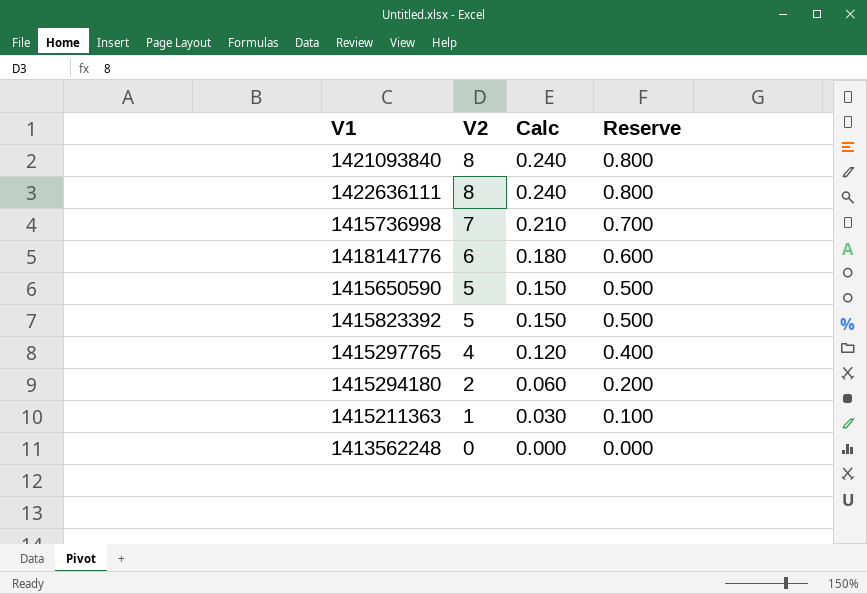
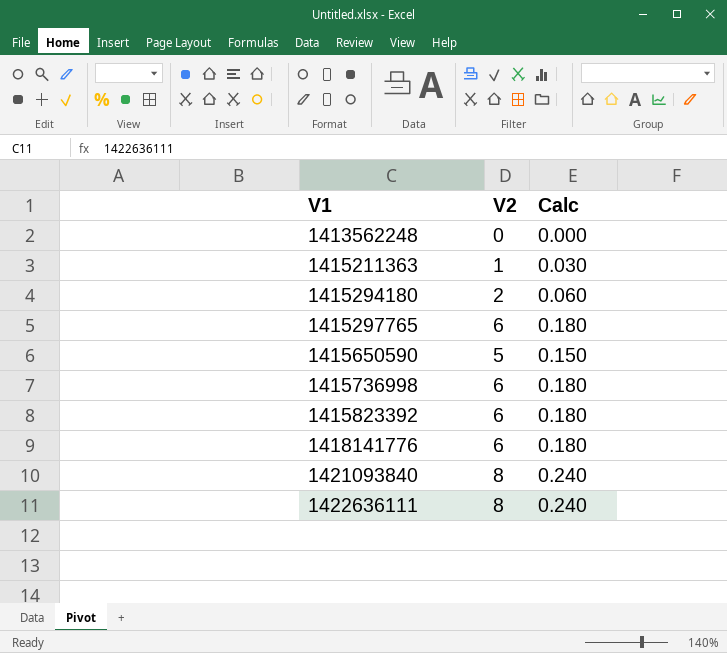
row order: V2 descending -> V1 ascending
column Reserve | formula: [V2] * 0.1 -> none
1415297765 | V2: 4 -> 6
1415297765 | Calc: 0.120 -> 0.180
1415736998 | V2: 7 -> 6
1415736998 | Calc: 0.210 -> 0.180
1415823392 | V2: 5 -> 6
1415823392 | Calc: 0.150 -> 0.180

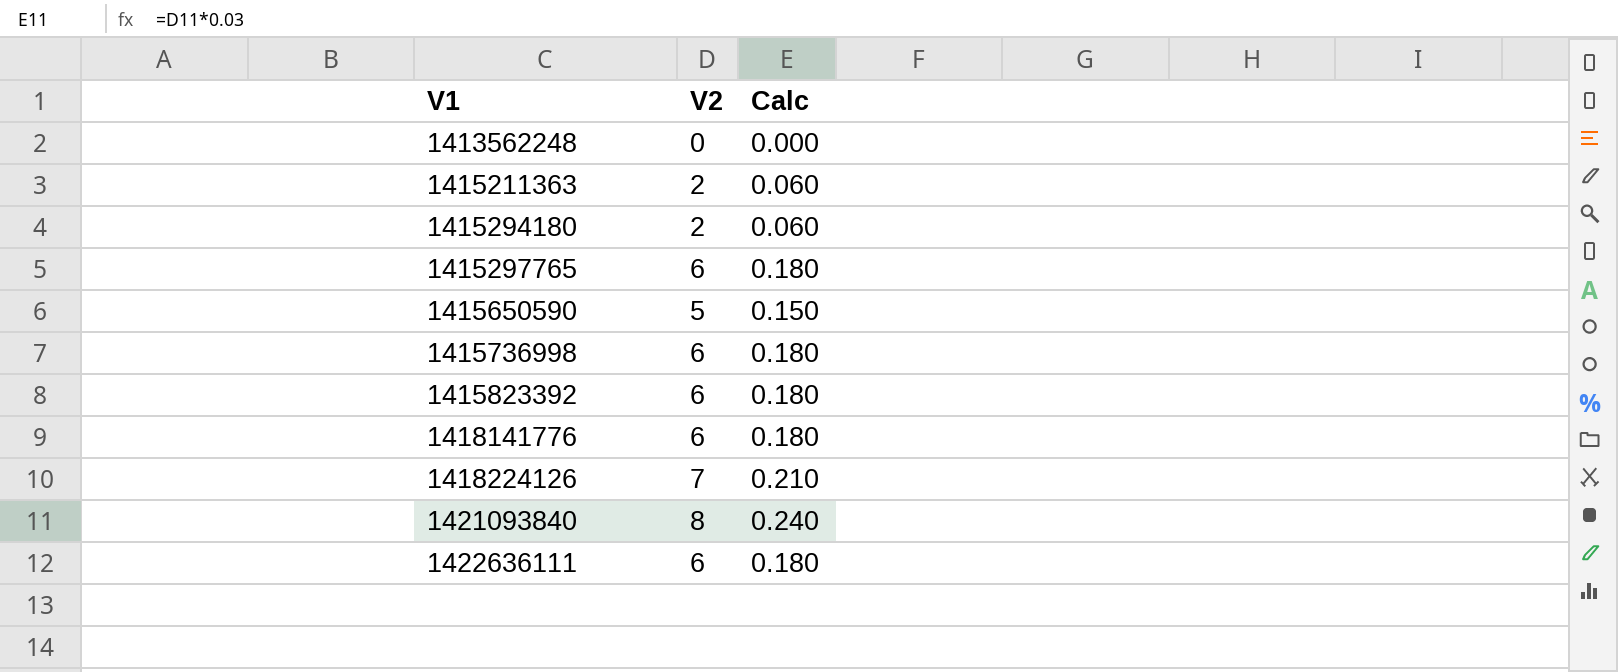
1415211363 | V2: 1 -> 2
1415211363 | Calc: 0.030 -> 0.060
row 1418224126: none -> 7 | 0.210
1422636111 | V2: 8 -> 6
1422636111 | Calc: 0.240 -> 0.180

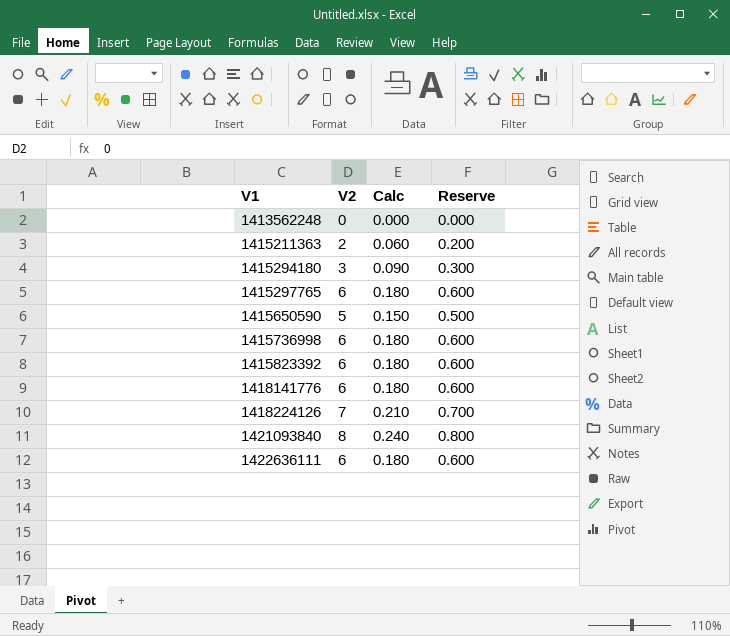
column Reserve | formula: none -> [V2] * 0.1
1415294180 | V2: 2 -> 3
1415294180 | Calc: 0.060 -> 0.090

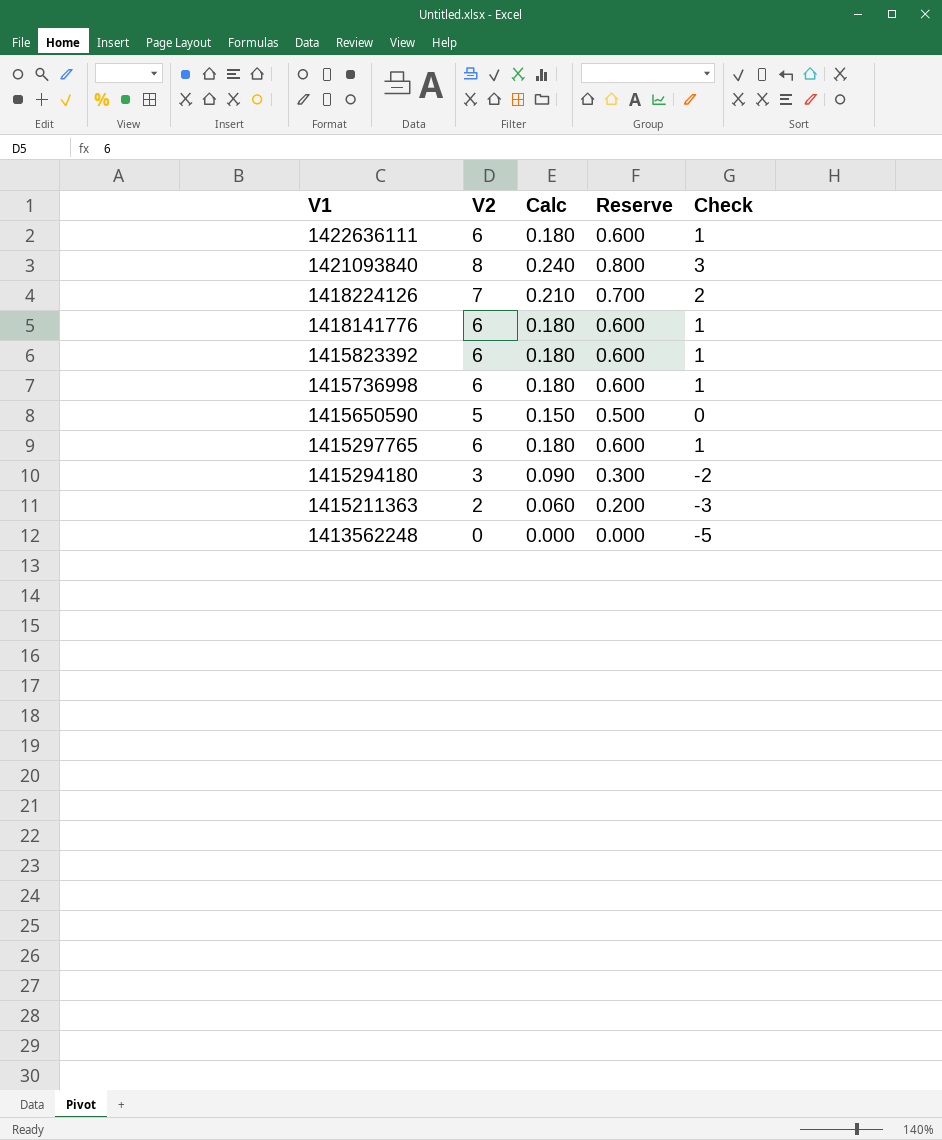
row order: V1 ascending -> V1 descending
column Check | formula: none -> [V2] - 5

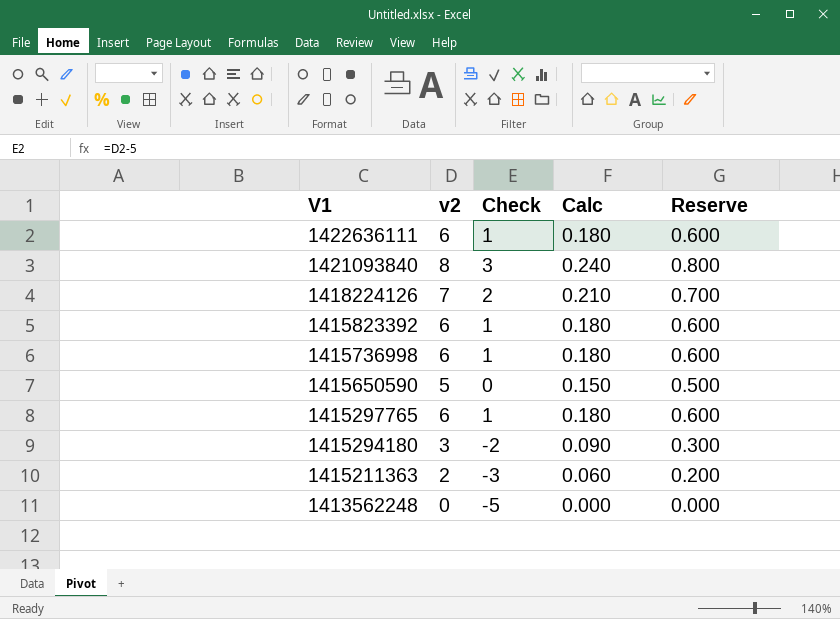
column name: V2 -> v2
column Check | position: 5 -> 3
row 1418141776: 6 | 0.180 | 0.600 | 1 -> none

